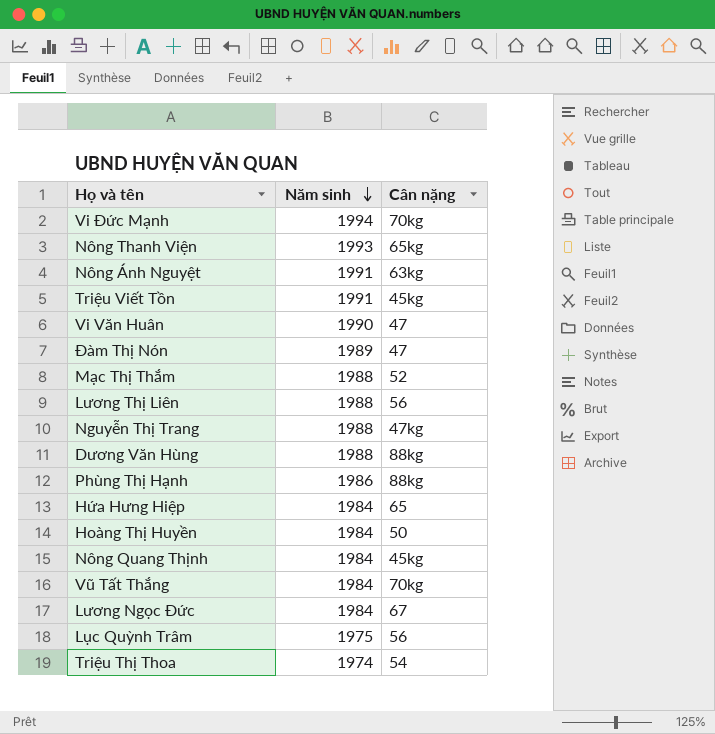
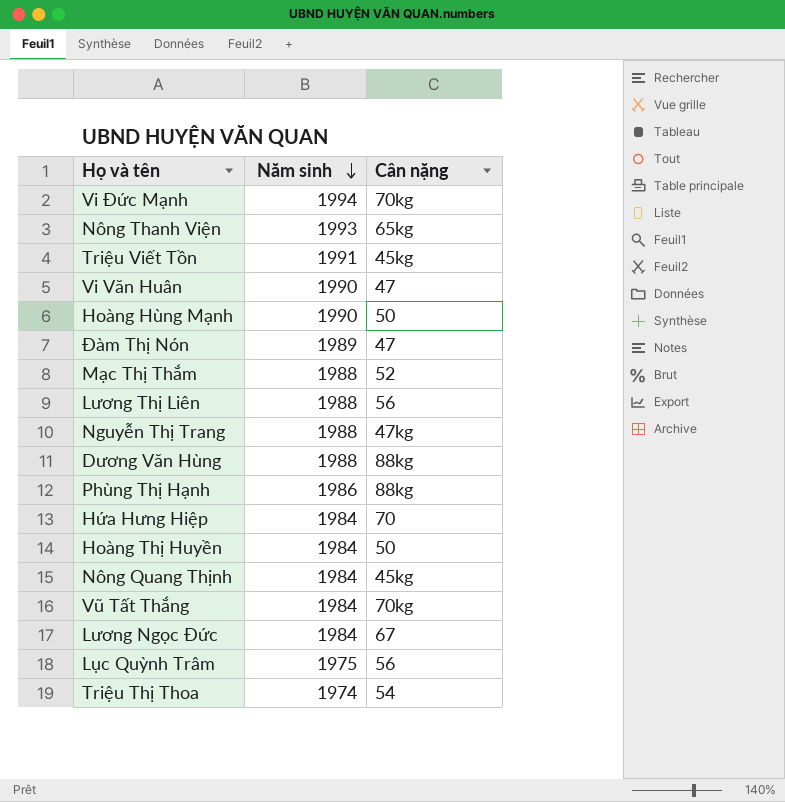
row Nông Ánh Nguyệt: 1991 | 63kg -> none
row Hoàng Hùng Mạnh: none -> 1990 | 50
Hứa Hưng Hiệp | Cân nặng: 65 -> 70

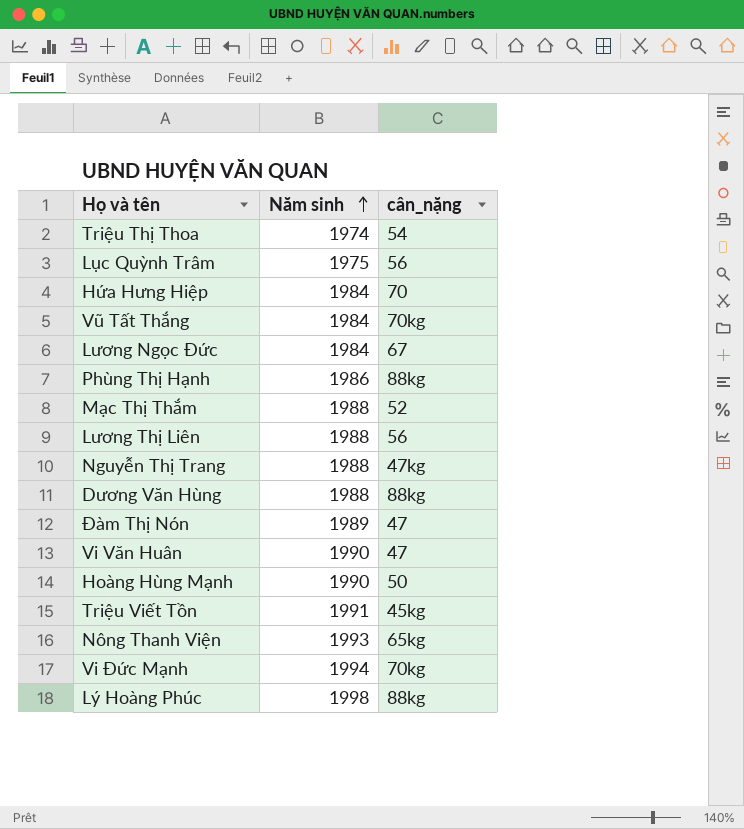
row order: Năm sinh descending -> Năm sinh ascending
column name: Cân nặng -> cân_nặng
row Hoàng Thị Huyền: 1984 | 50 -> none
row Nông Quang Thịnh: 1984 | 45kg -> none
row Lý Hoàng Phúc: none -> 1998 | 88kg

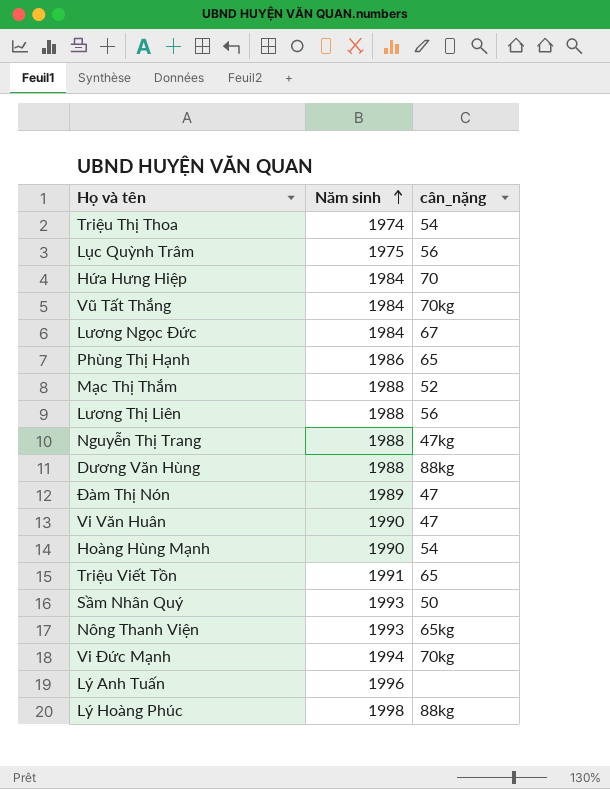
Phùng Thị Hạnh | cân_nặng: 88kg -> 65
Hoàng Hùng Mạnh | cân_nặng: 50 -> 54
Triệu Viết Tồn | cân_nặng: 45kg -> 65
row Sầm Nhân Quý: none -> 1993 | 50
row Lý Anh Tuấn: none -> 1996 | none

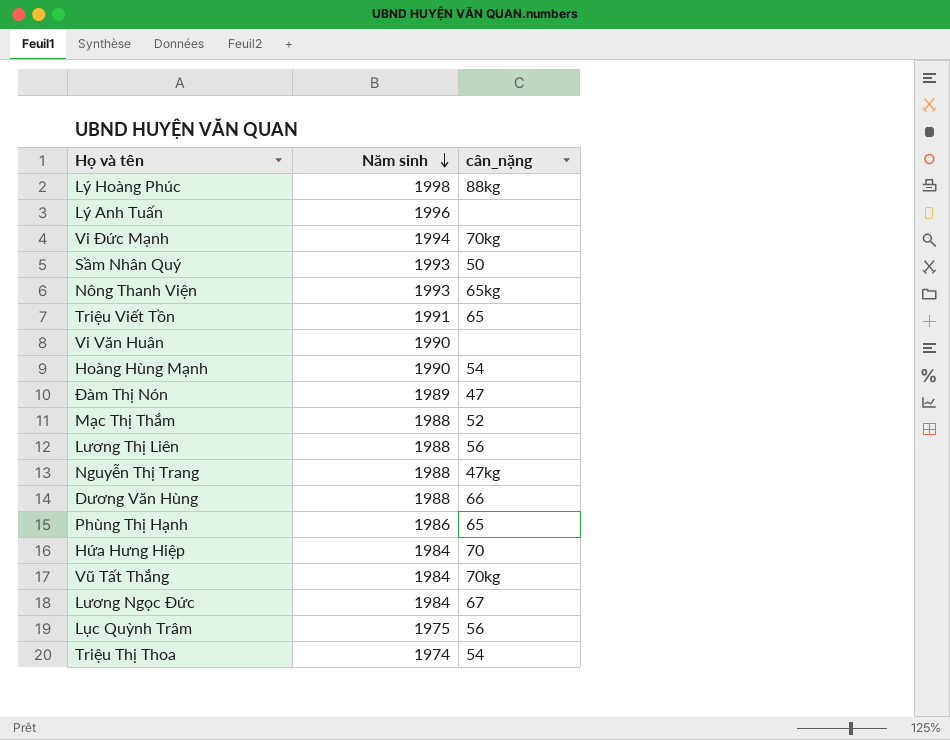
row order: Năm sinh ascending -> Năm sinh descending
Vi Văn Huân | cân_nặng: 47 -> none
Dương Văn Hùng | cân_nặng: 88kg -> 66

